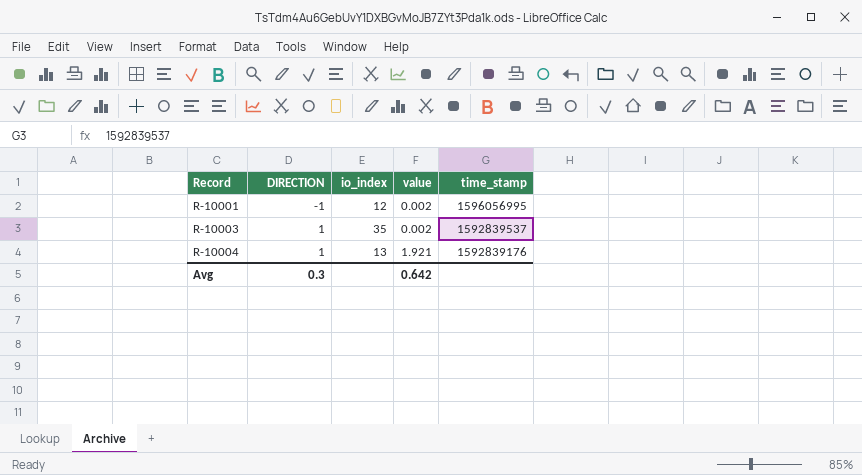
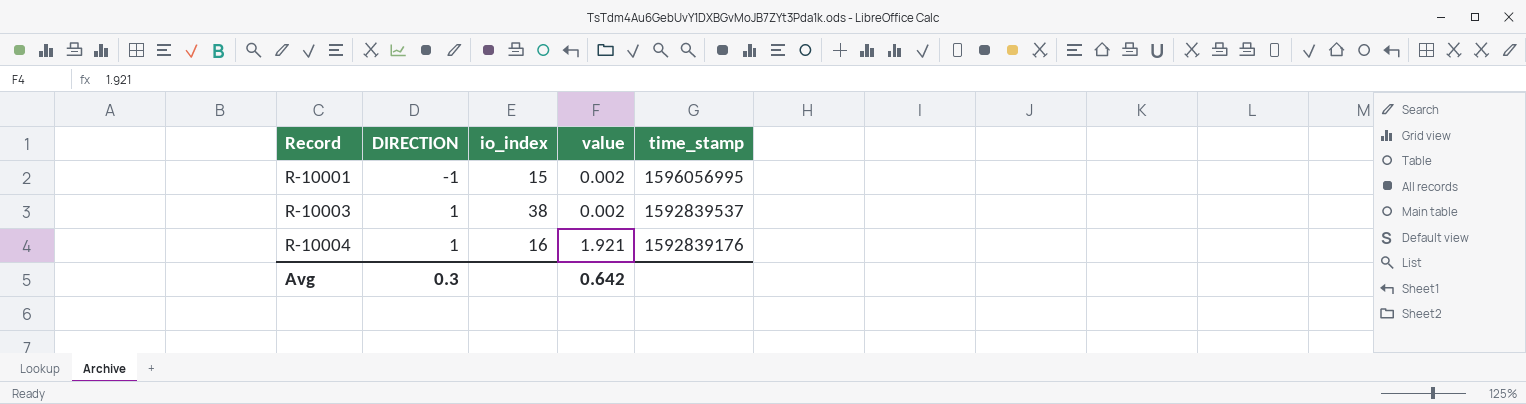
R-10001 | io_index: 12 -> 15
R-10003 | io_index: 35 -> 38
R-10004 | io_index: 13 -> 16

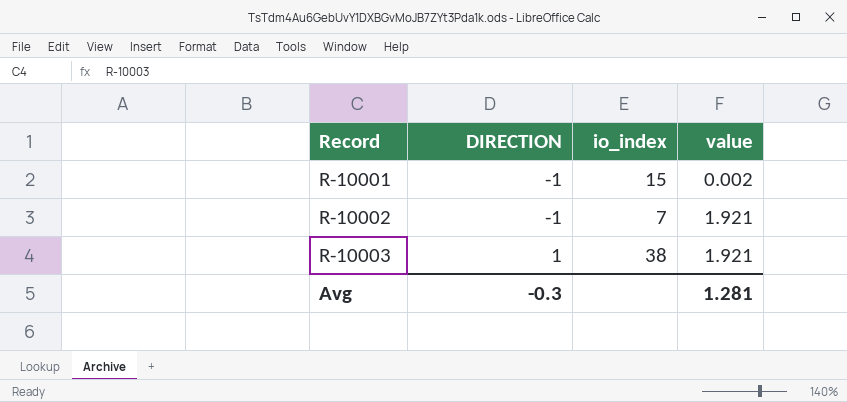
column time_stamp | position: 5 -> none
row R-10004: 1 | 16 | 1.921 | 1592839176 -> none
row R-10002: none -> -1 | 7 | 1.921
R-10003 | value: 0.002 -> 1.921
Avg | DIRECTION: 0.3 -> -0.3
Avg | value: 0.642 -> 1.281

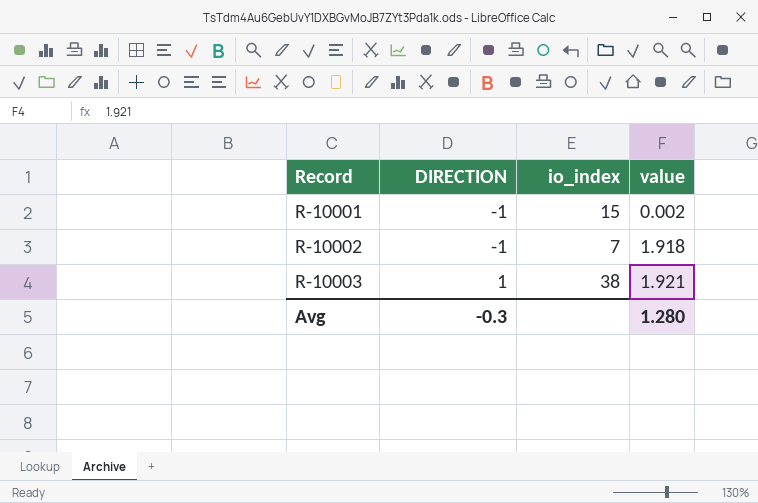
R-10002 | value: 1.921 -> 1.918
Avg | value: 1.281 -> 1.280

